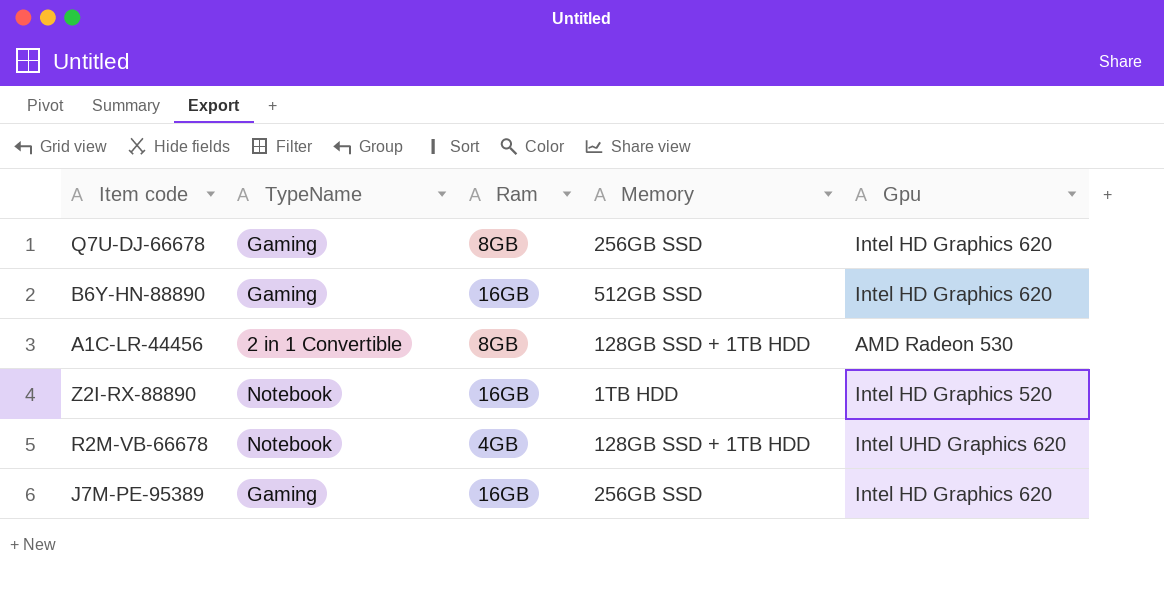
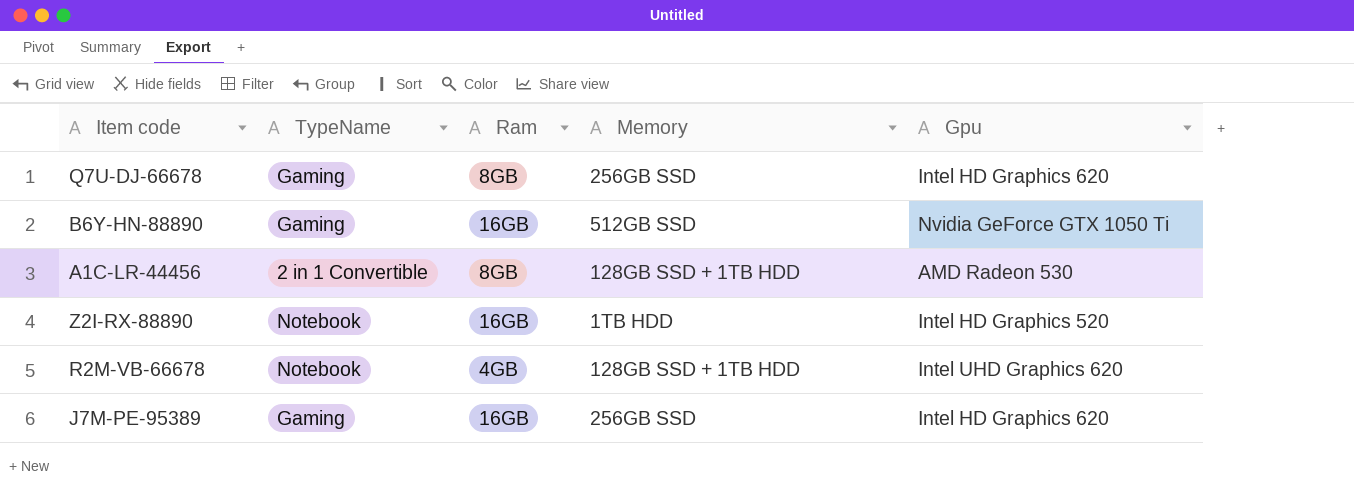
B6Y-HN-88890 | Gpu: Intel HD Graphics 620 -> Nvidia GeForce GTX 1050 Ti

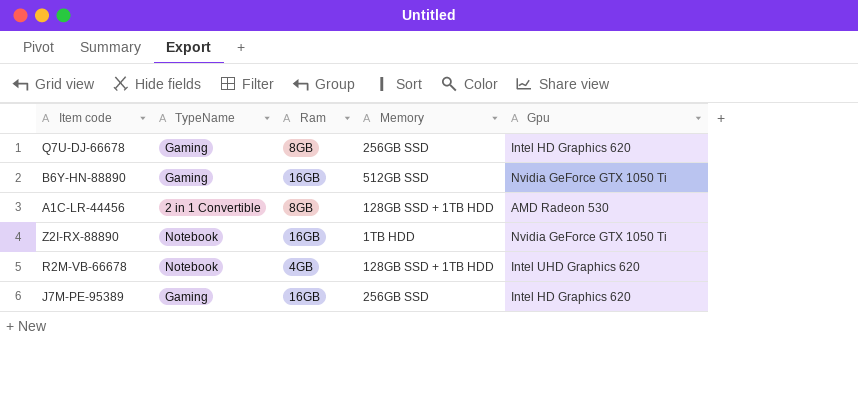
Z2I-RX-88890 | Gpu: Intel HD Graphics 520 -> Nvidia GeForce GTX 1050 Ti

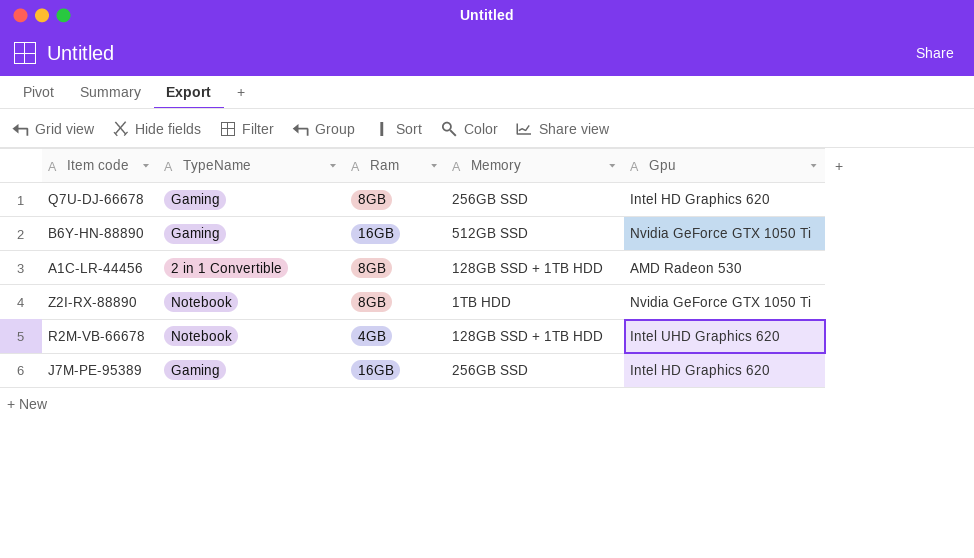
Z2I-RX-88890 | Ram: 16GB -> 8GB

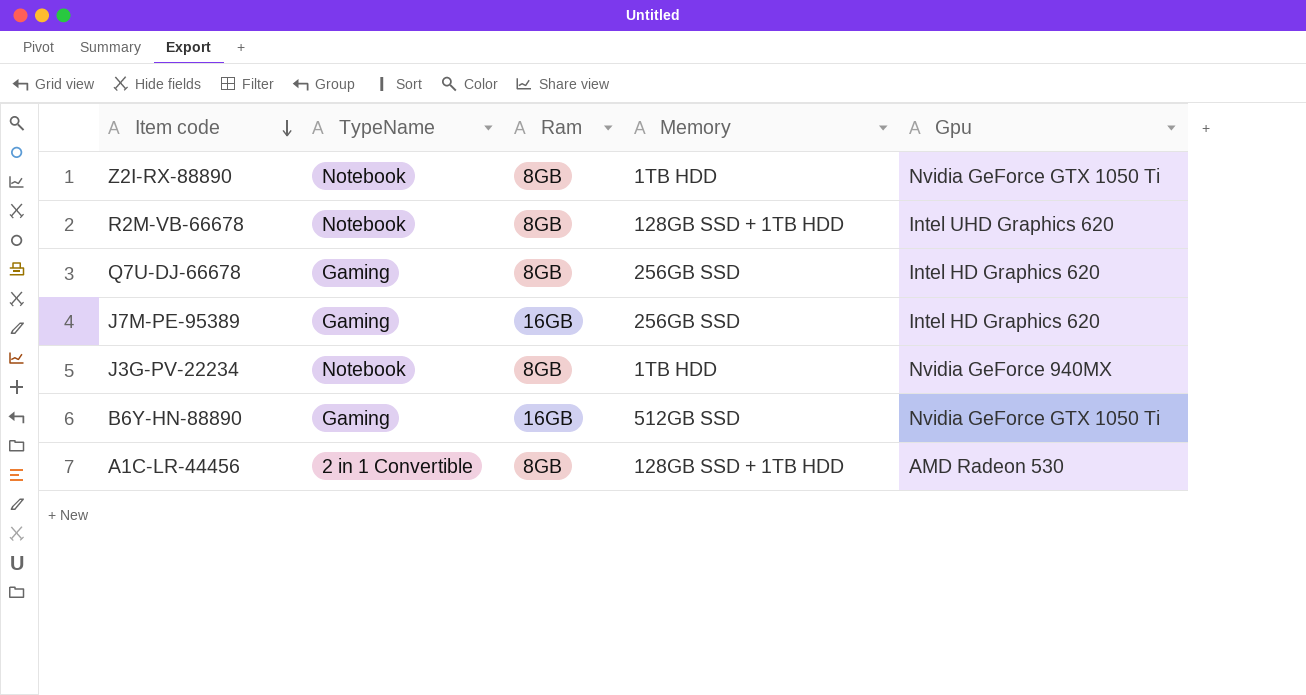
row order: none -> Item code descending
R2M-VB-66678 | Ram: 4GB -> 8GB
row J3G-PV-22234: none -> Notebook | 8GB | 1TB HDD | Nvidia GeForce 940MX

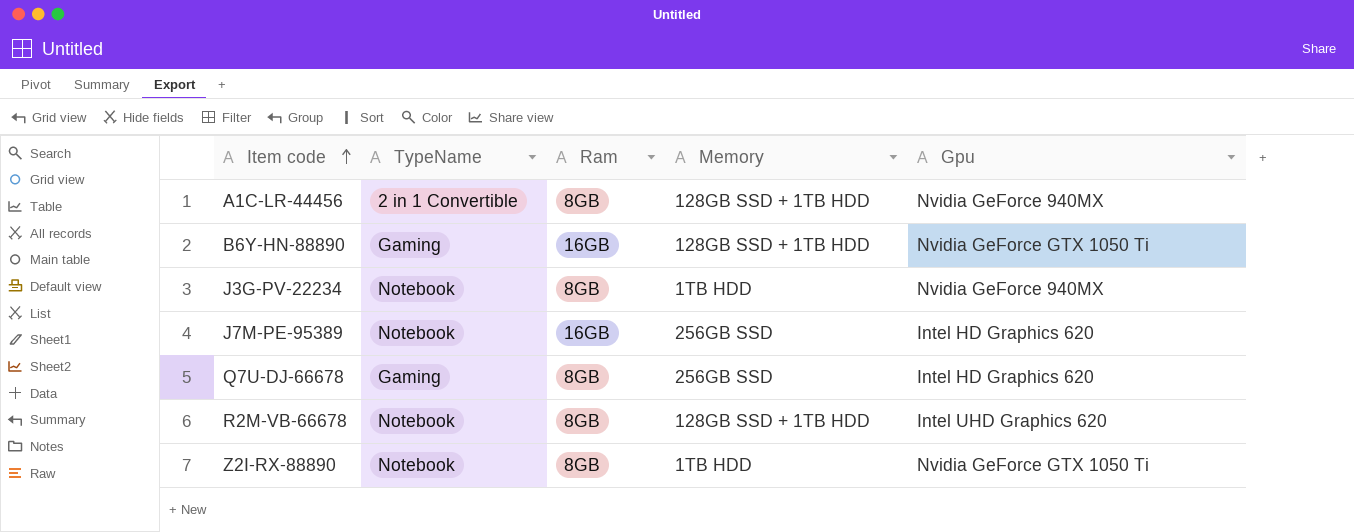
row order: Item code descending -> Item code ascending
A1C-LR-44456 | Gpu: AMD Radeon 530 -> Nvidia GeForce 940MX
B6Y-HN-88890 | Memory: 512GB SSD -> 128GB SSD + 1TB HDD
J7M-PE-95389 | TypeName: Gaming -> Notebook

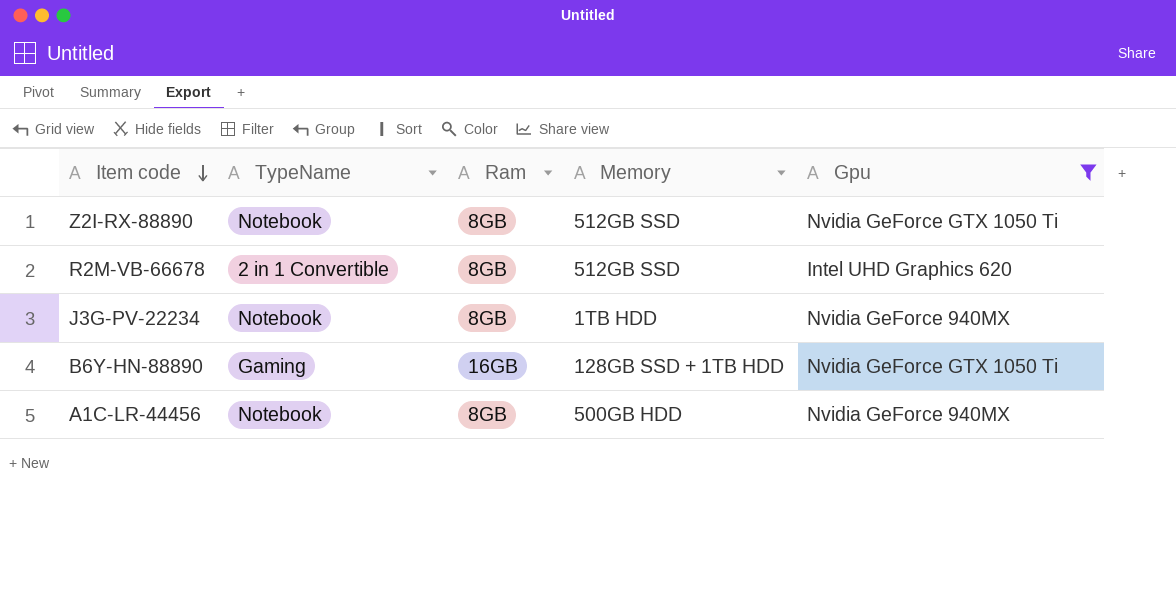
filter: none -> Gpu != Intel HD Graphics 620
row order: Item code ascending -> Item code descending
Z2I-RX-88890 | Memory: 1TB HDD -> 512GB SSD
R2M-VB-66678 | TypeName: Notebook -> 2 in 1 Convertible
R2M-VB-66678 | Memory: 128GB SSD + 1TB HDD -> 512GB SSD
A1C-LR-44456 | TypeName: 2 in 1 Convertible -> Notebook
A1C-LR-44456 | Memory: 128GB SSD + 1TB HDD -> 500GB HDD

